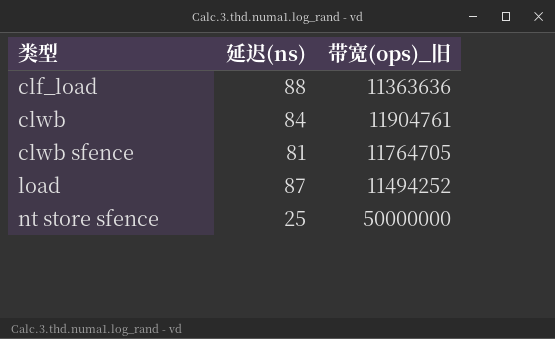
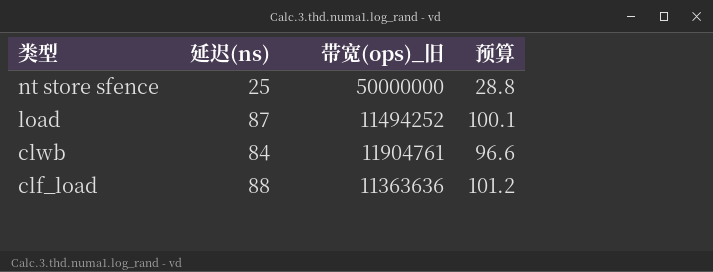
row order: 类型 ascending -> 类型 descending
column 预算 | formula: none -> [延迟(ns)] * 1.15
row clwb sfence: 81 | 11764705 -> none

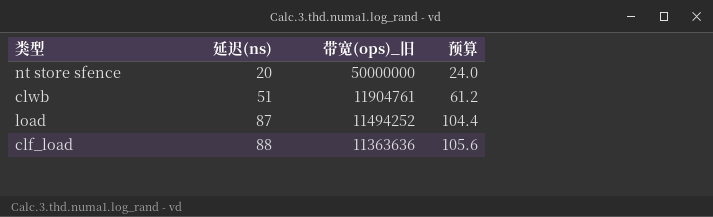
row order: 类型 descending -> 延迟(ns) ascending
column 预算 | formula: [延迟(ns)] * 1.15 -> [延迟(ns)] * 1.2
nt store sfence | 延迟(ns): 25 -> 20
clwb | 延迟(ns): 84 -> 51

